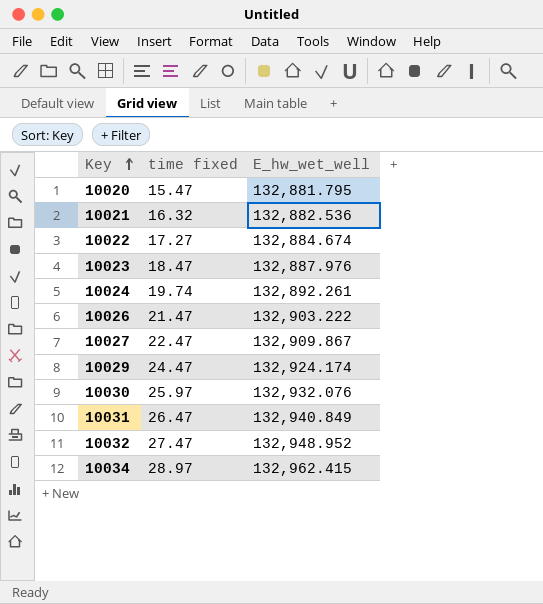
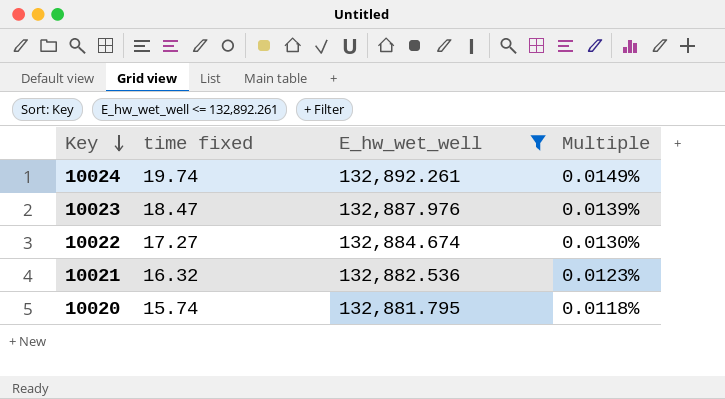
filter: none -> E_hw_wet_well <= 132,892.261
row order: Key ascending -> Key descending
column Multiple | formula: none -> [time fixed] / [E_hw_wet_well]
10020 | time fixed: 15.47 -> 15.74

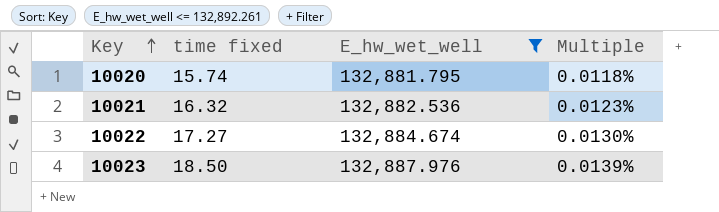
row order: Key descending -> Key ascending
row 10024: 19.74 | 132,892.261 | 0.0149% -> none
10023 | time fixed: 18.47 -> 18.50

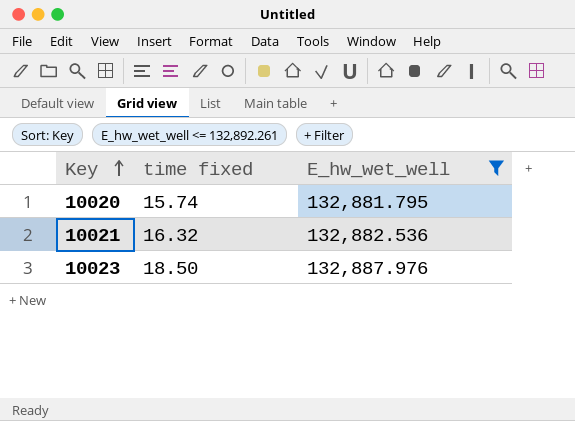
column Multiple | formula: [time fixed] / [E_hw_wet_well] -> none
row 10022: 17.27 | 132,884.674 | 0.0130% -> none

